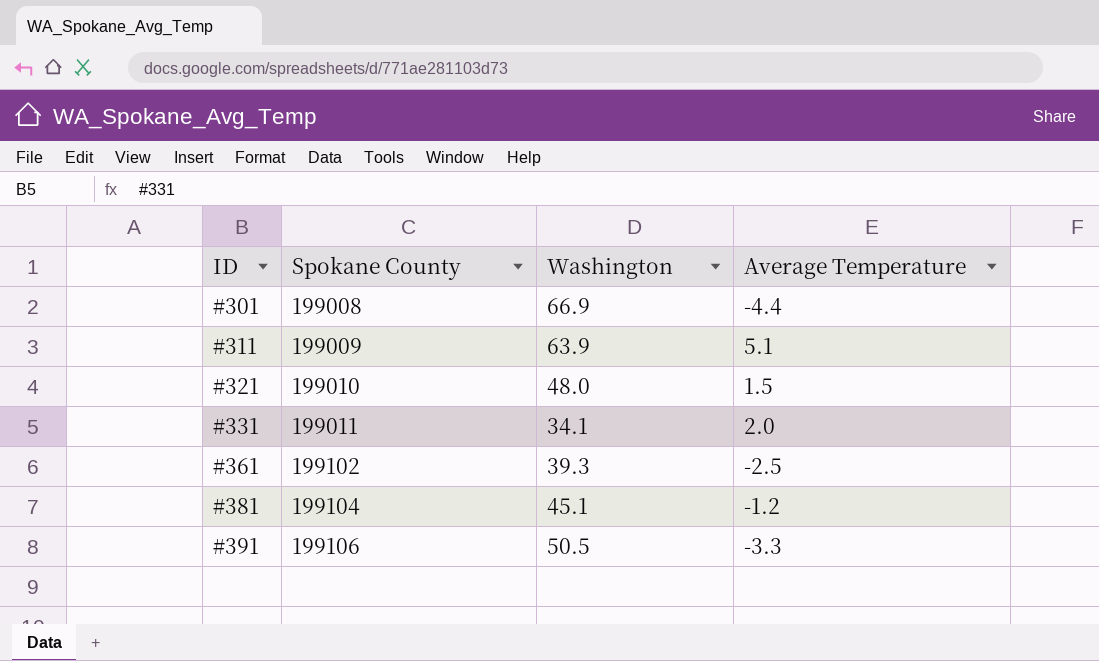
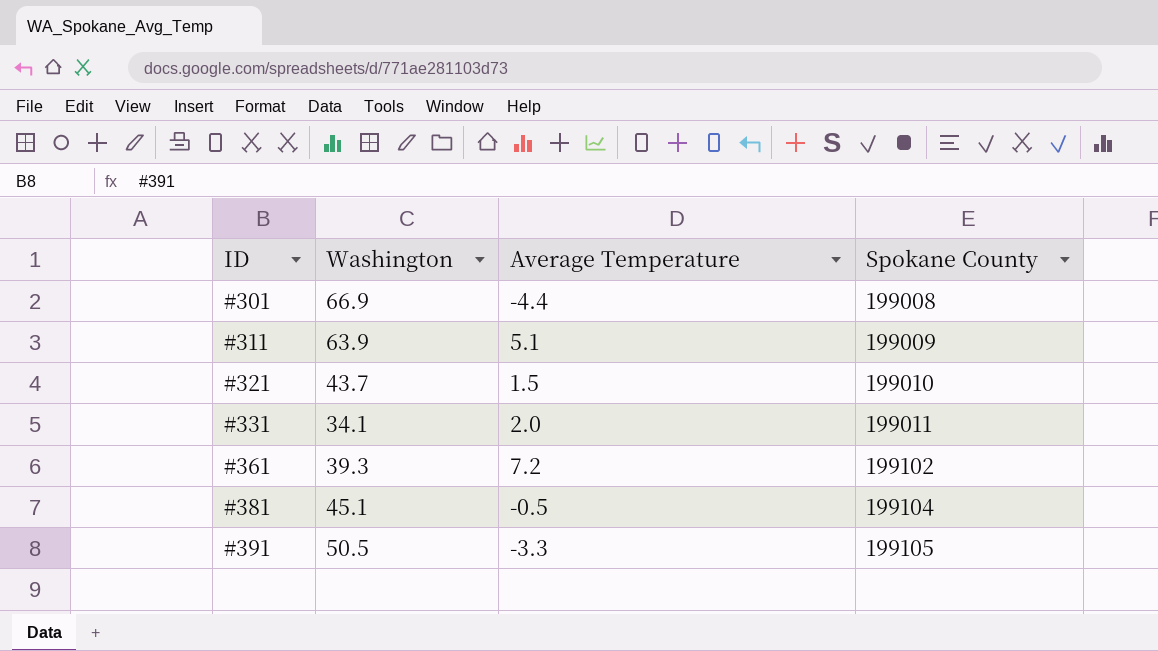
column Spokane County | position: 2 -> 4
#321 | Washington: 48.0 -> 43.7
#361 | Average Temperature: -2.5 -> 7.2
#381 | Average Temperature: -1.2 -> -0.5
#391 | Spokane County: 199106 -> 199105

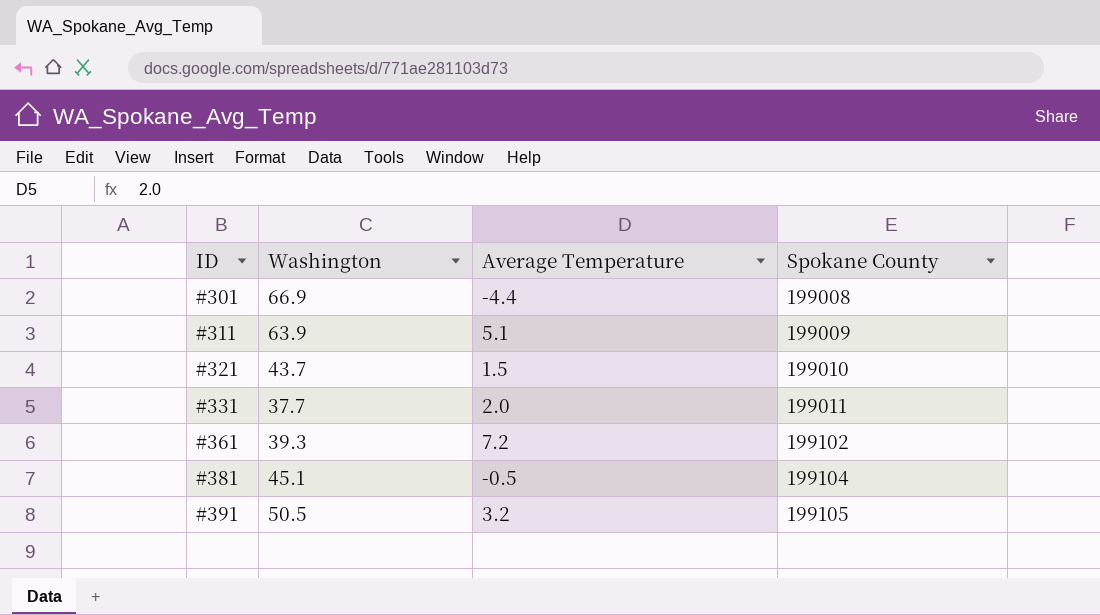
#331 | Washington: 34.1 -> 37.7
#391 | Average Temperature: -3.3 -> 3.2

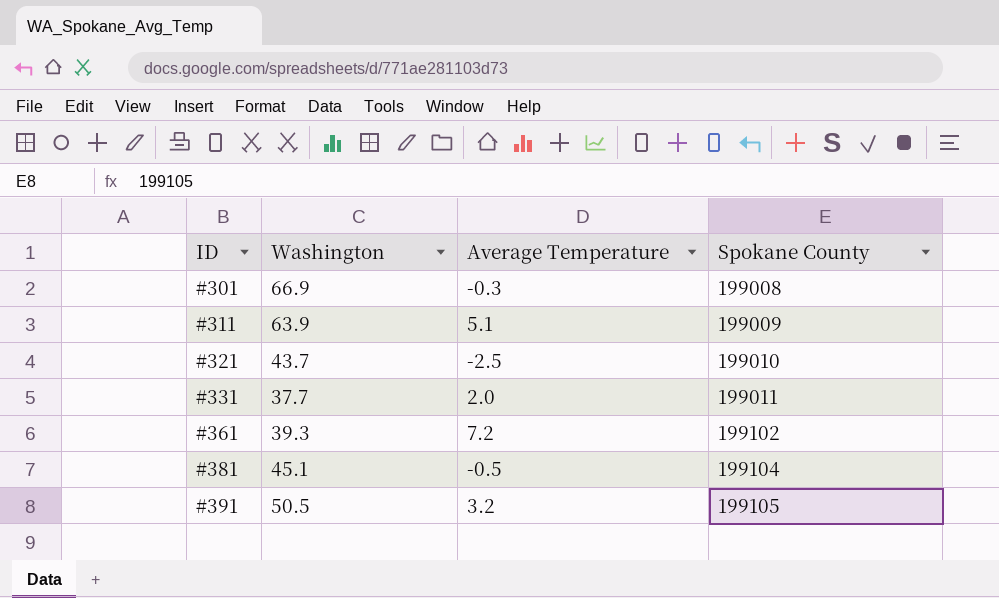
#301 | Average Temperature: -4.4 -> -0.3
#321 | Average Temperature: 1.5 -> -2.5

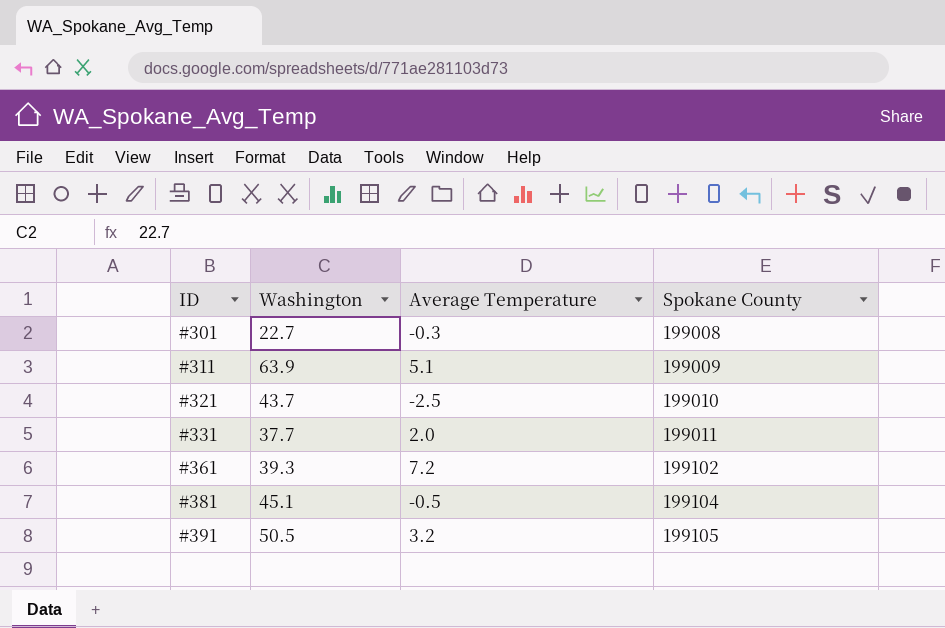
#301 | Washington: 66.9 -> 22.7

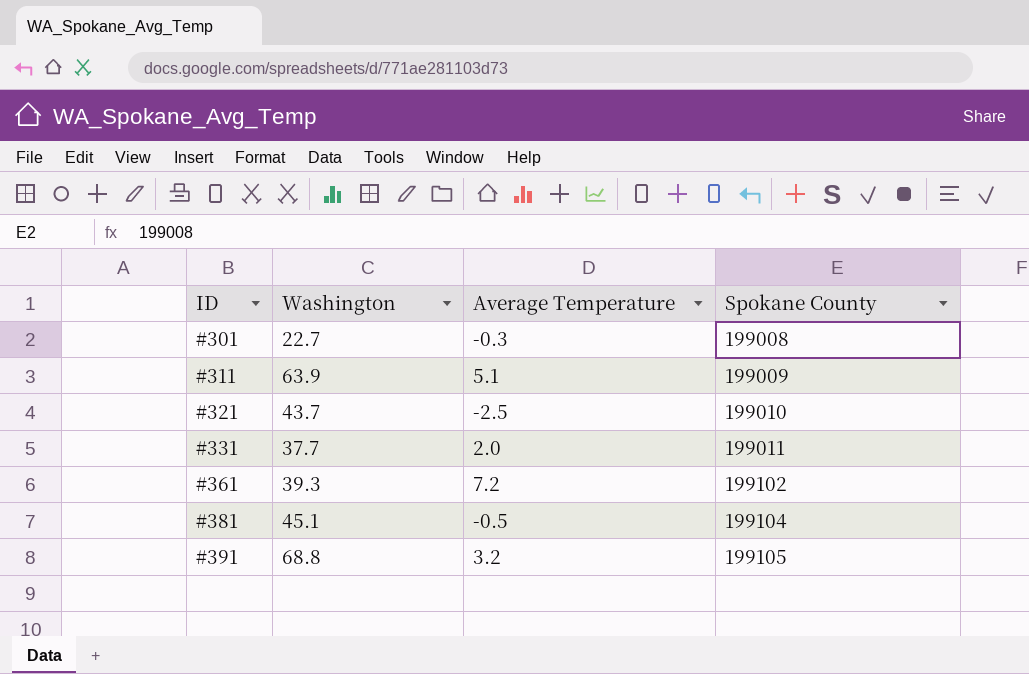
#391 | Washington: 50.5 -> 68.8

